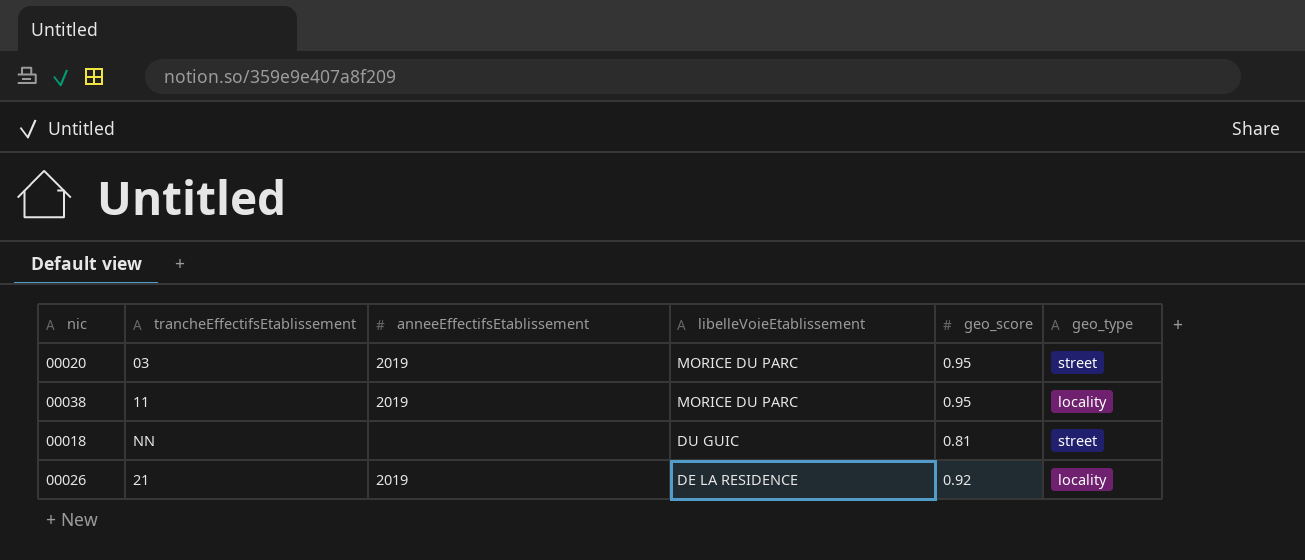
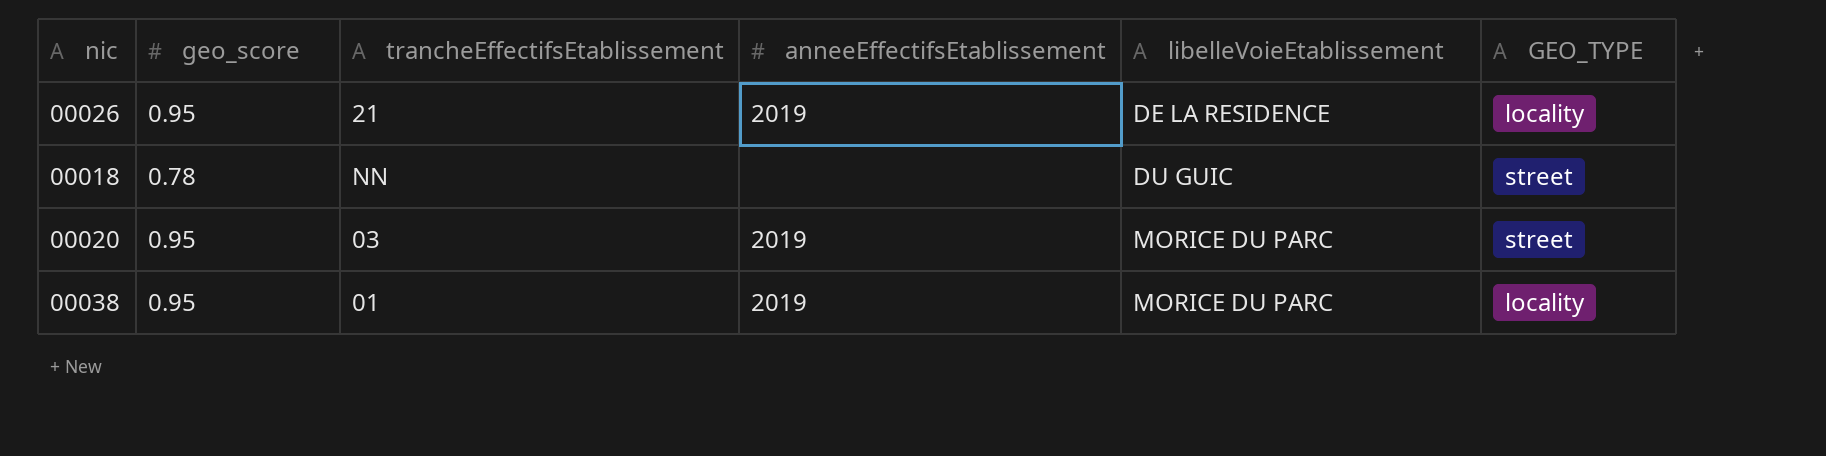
row order: libelleVoieEtablissement descending -> libelleVoieEtablissement ascending
column geo_score | position: 5 -> 2
column name: geo_type -> GEO_TYPE
00026 | geo_score: 0.92 -> 0.95
00018 | geo_score: 0.81 -> 0.78
00038 | trancheEffectifsEtablissement: 11 -> 01

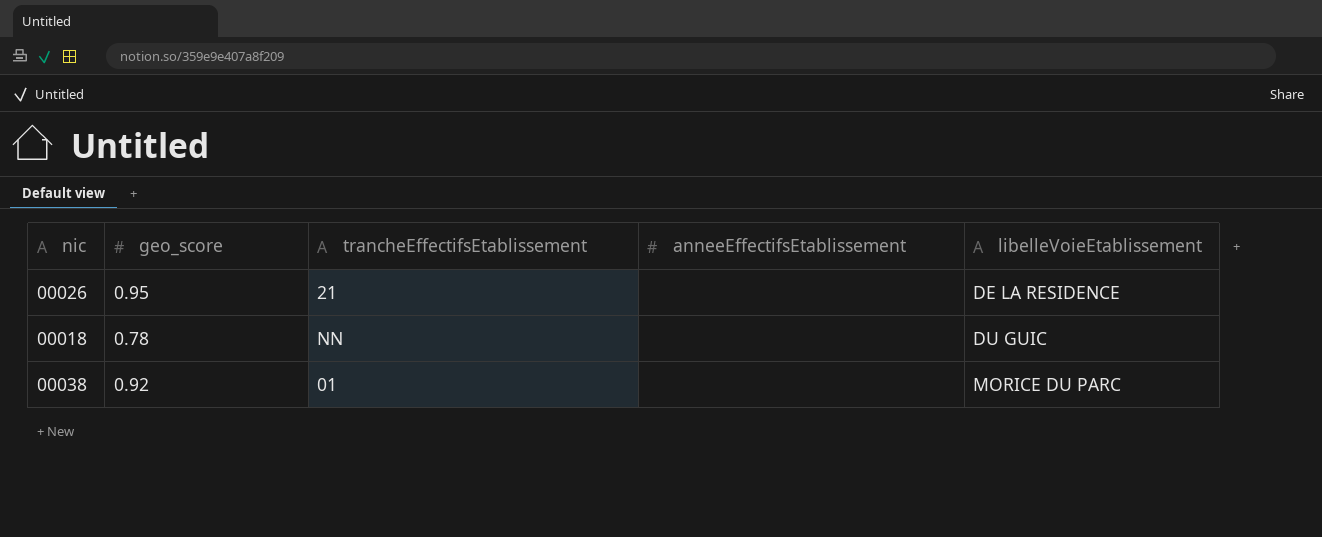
column GEO_TYPE | position: 6 -> none
row 00020: 0.95 | 03 | 2019 | MORICE DU PARC | street -> none
00026 | anneeEffectifsEtablissement: 2019 -> none
00038 | geo_score: 0.95 -> 0.92
00038 | anneeEffectifsEtablissement: 2019 -> none

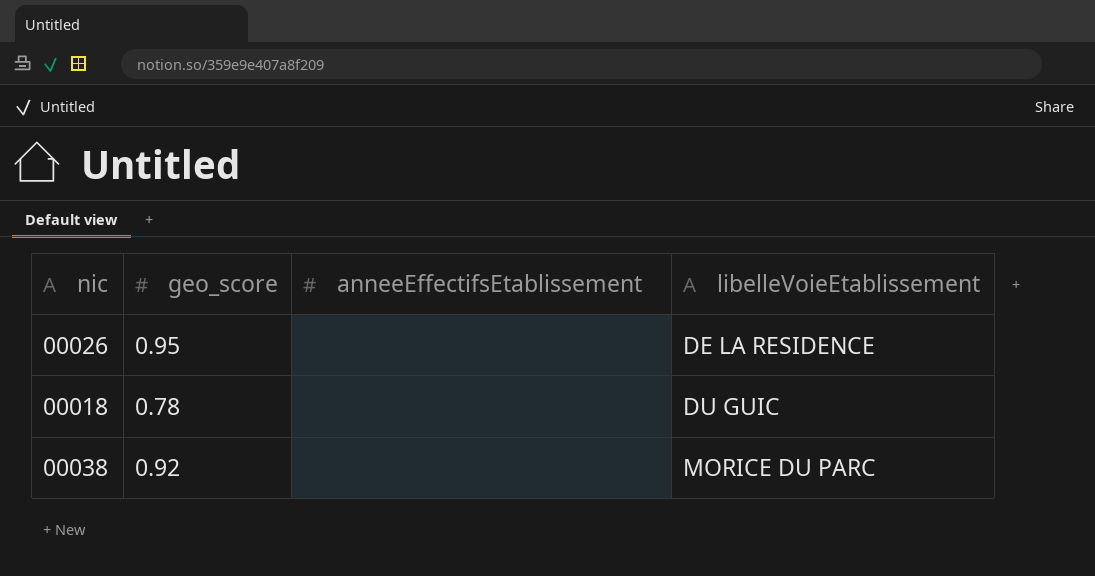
column trancheEffectifsEtablissement | position: 3 -> none

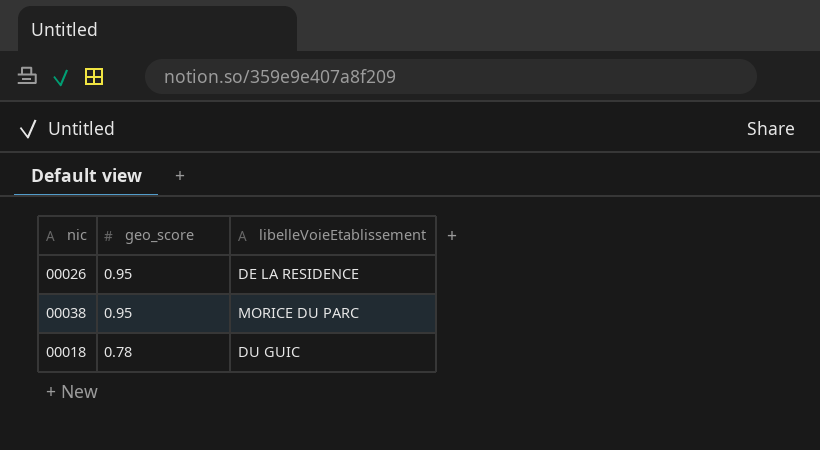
row order: libelleVoieEtablissement ascending -> geo_score descending
column anneeEffectifsEtablissement | position: 3 -> none
00038 | geo_score: 0.92 -> 0.95

